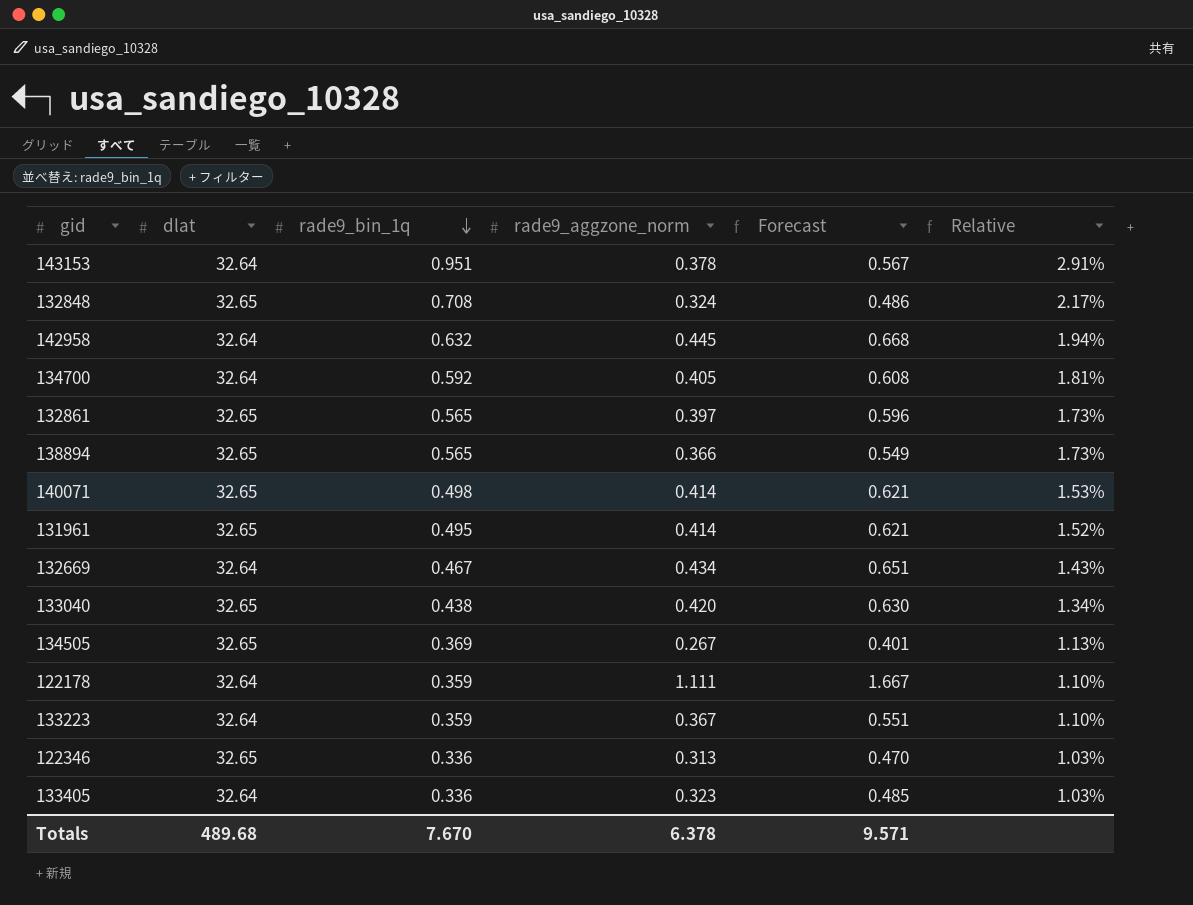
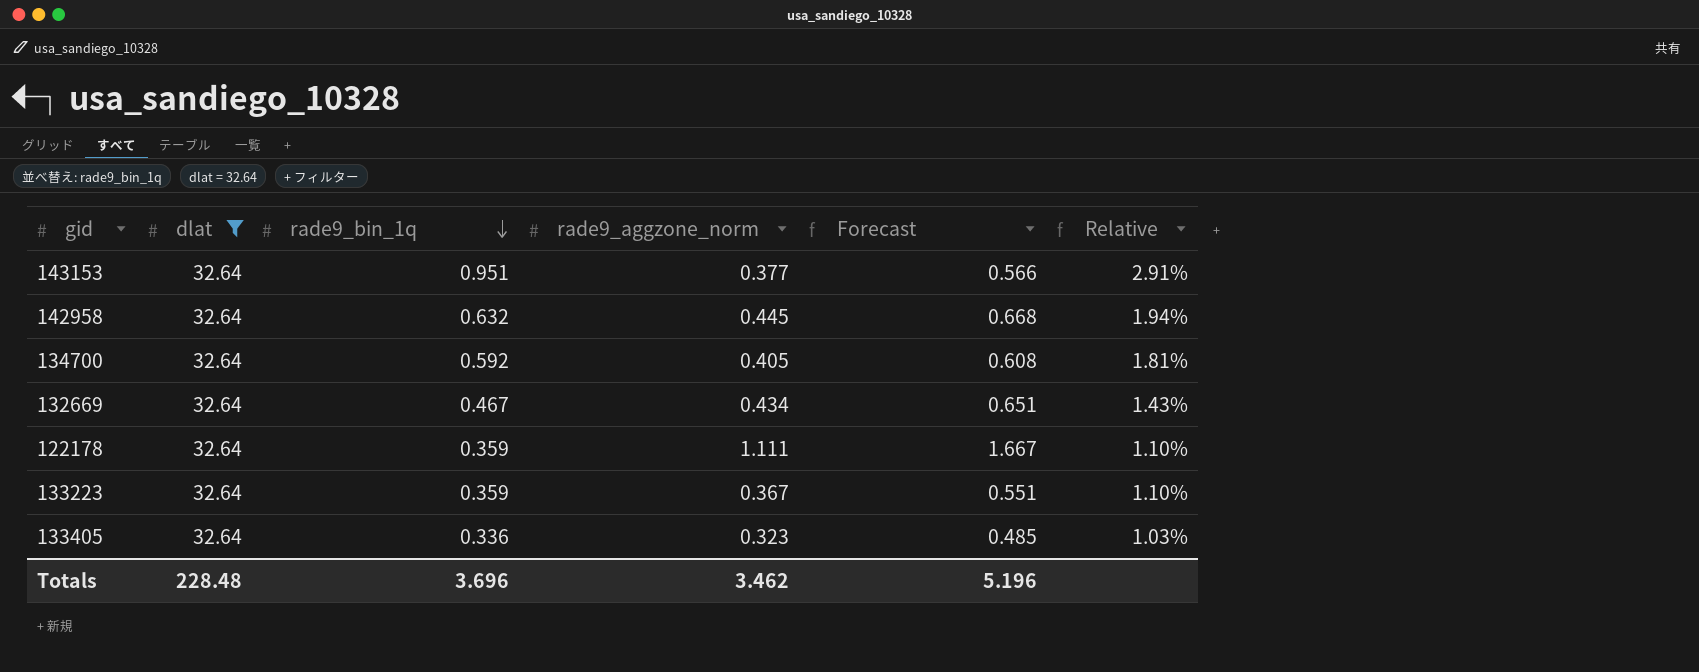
filter: none -> dlat = 32.64
143153 | rade9_aggzone_norm: 0.378 -> 0.377
143153 | Forecast: 0.567 -> 0.566
Totals | dlat: 489.68 -> 228.48
Totals | rade9_bin_1q: 7.670 -> 3.696
Totals | rade9_aggzone_norm: 6.378 -> 3.462
Totals | Forecast: 9.571 -> 5.196

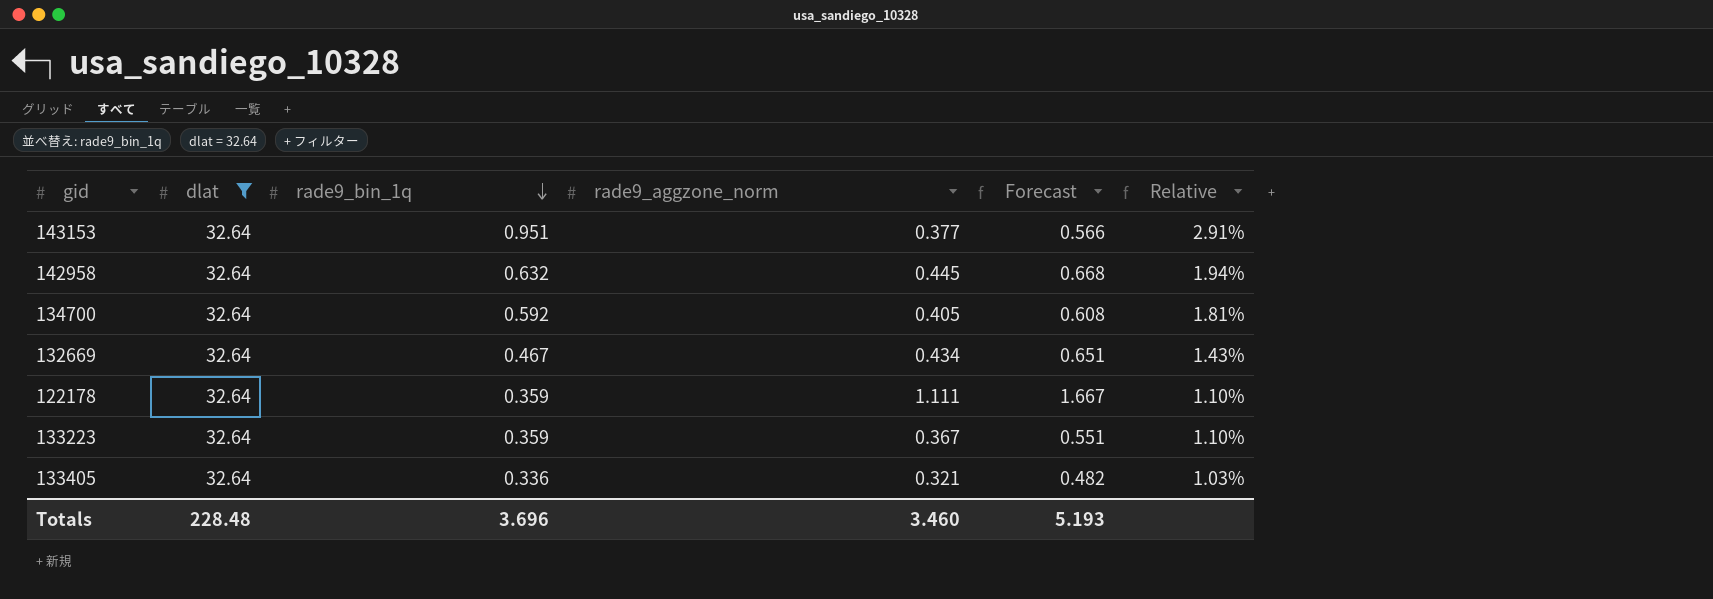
133405 | rade9_aggzone_norm: 0.323 -> 0.321
133405 | Forecast: 0.485 -> 0.482
Totals | rade9_aggzone_norm: 3.462 -> 3.460
Totals | Forecast: 5.196 -> 5.193

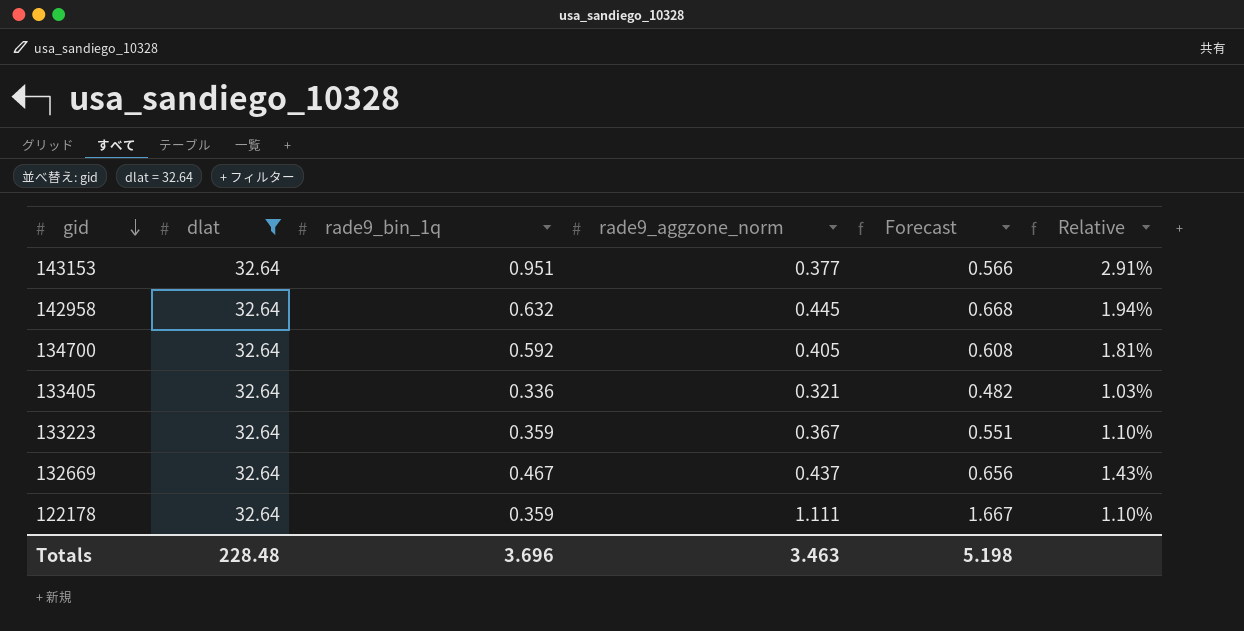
row order: rade9_bin_1q descending -> gid descending
132669 | rade9_aggzone_norm: 0.434 -> 0.437
132669 | Forecast: 0.651 -> 0.656
Totals | rade9_aggzone_norm: 3.460 -> 3.463
Totals | Forecast: 5.193 -> 5.198

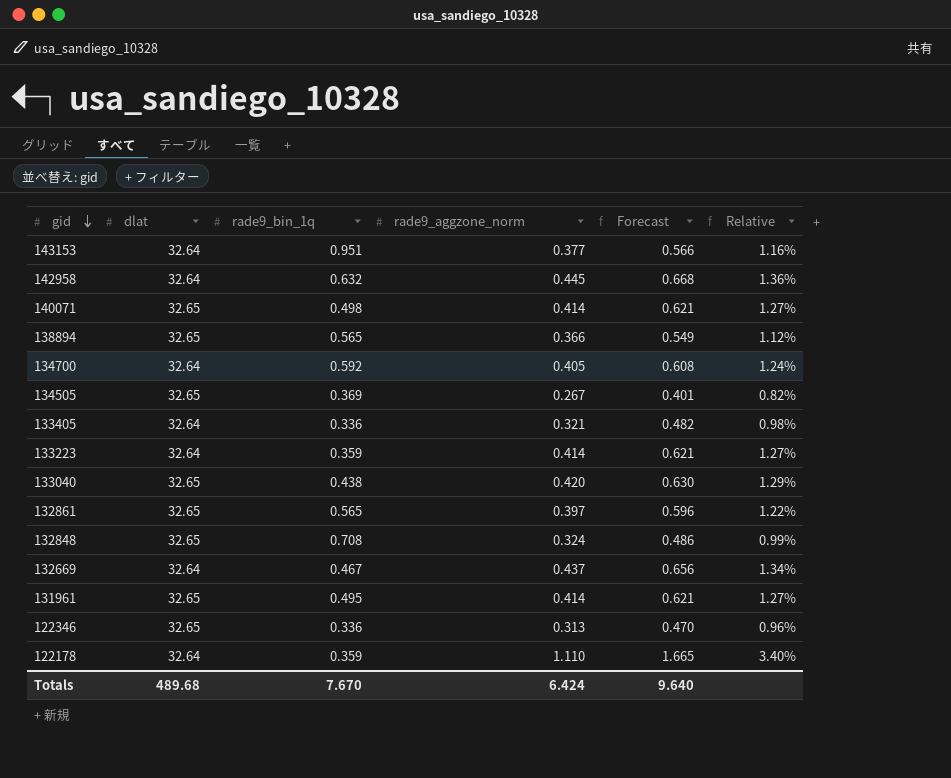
filter: dlat = 32.64 -> none
column Relative | formula: [rade9_bin_1q] / [dlat] -> [rade9_aggzone_norm] / [dlat]
133223 | rade9_aggzone_norm: 0.367 -> 0.414
133223 | Forecast: 0.551 -> 0.621
122178 | rade9_aggzone_norm: 1.111 -> 1.110
122178 | Forecast: 1.667 -> 1.665
Totals | dlat: 228.48 -> 489.68
Totals | rade9_bin_1q: 3.696 -> 7.670
Totals | rade9_aggzone_norm: 3.463 -> 6.424
Totals | Forecast: 5.198 -> 9.640

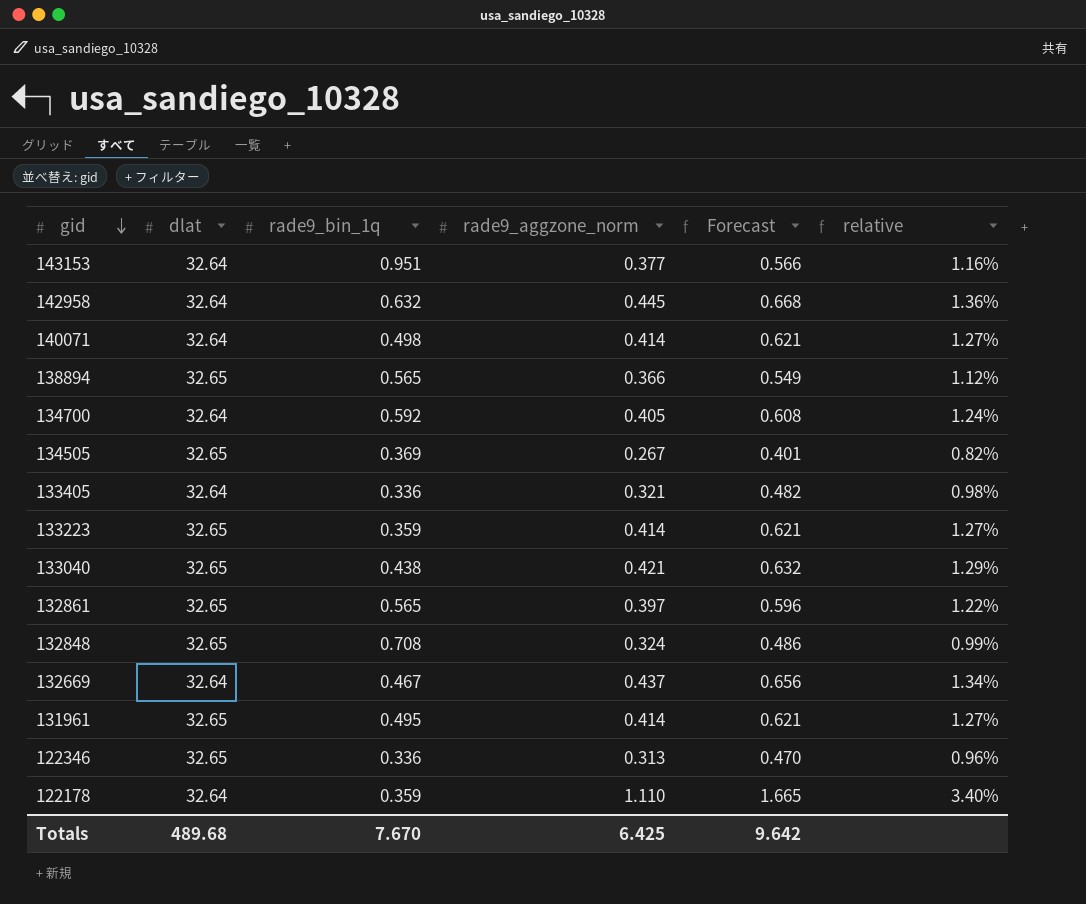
column name: Relative -> relative
140071 | dlat: 32.65 -> 32.64
133223 | dlat: 32.64 -> 32.65
133040 | rade9_aggzone_norm: 0.420 -> 0.421
133040 | Forecast: 0.630 -> 0.632
Totals | rade9_aggzone_norm: 6.424 -> 6.425
Totals | Forecast: 9.640 -> 9.642

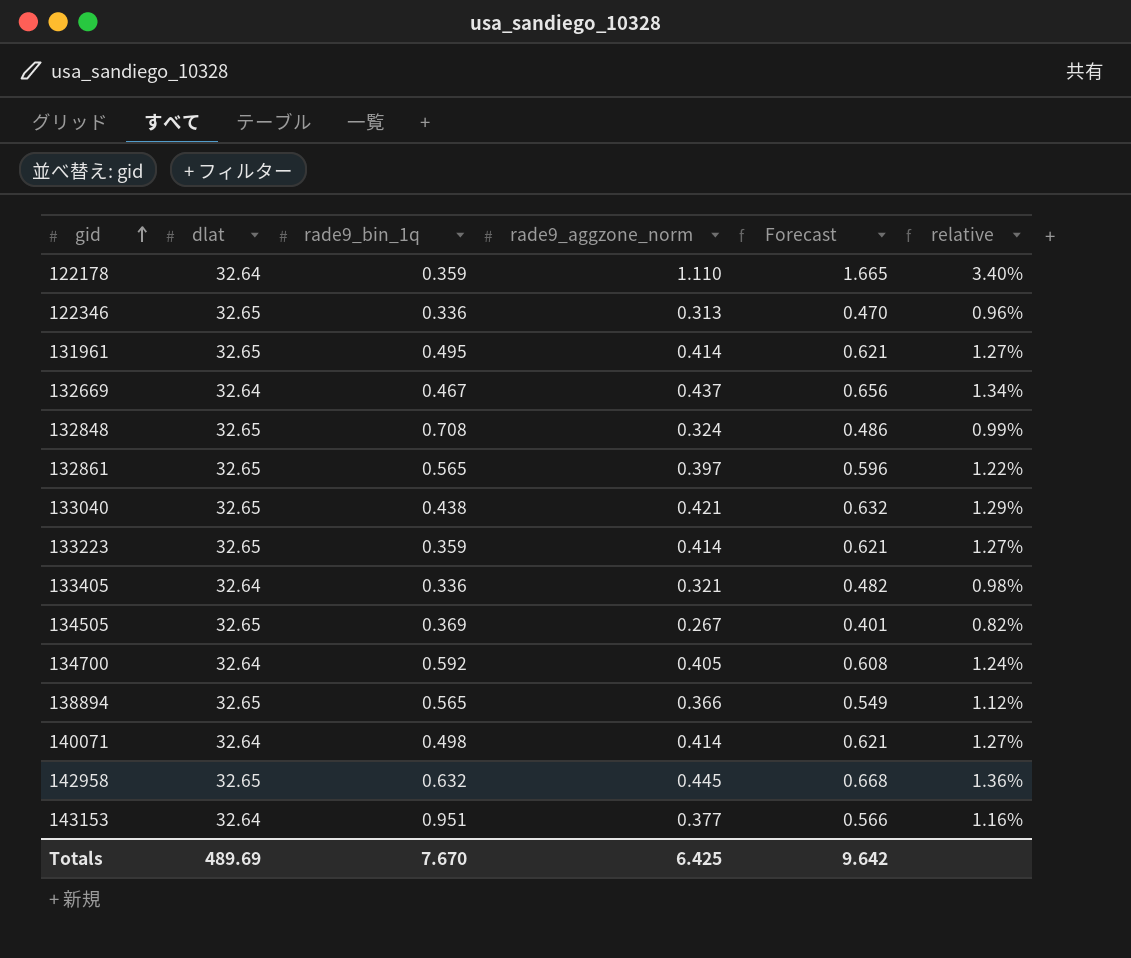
row order: gid descending -> gid ascending
142958 | dlat: 32.64 -> 32.65
Totals | dlat: 489.68 -> 489.69

